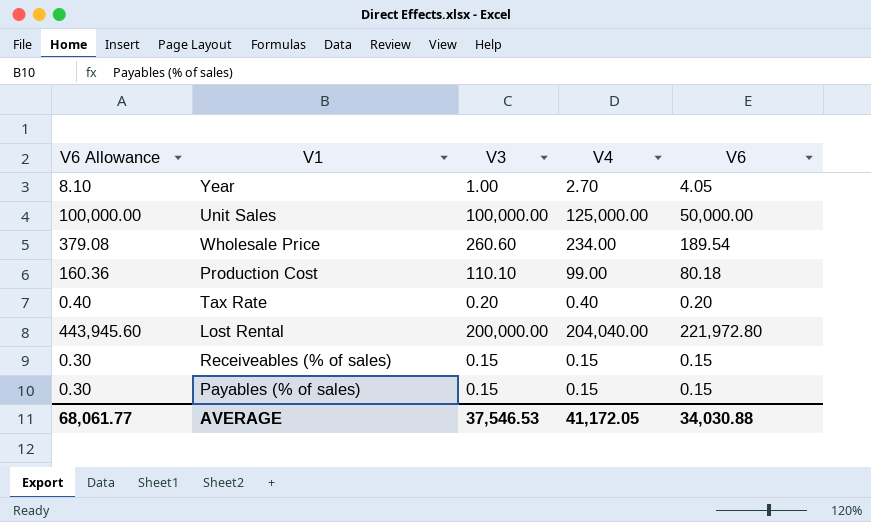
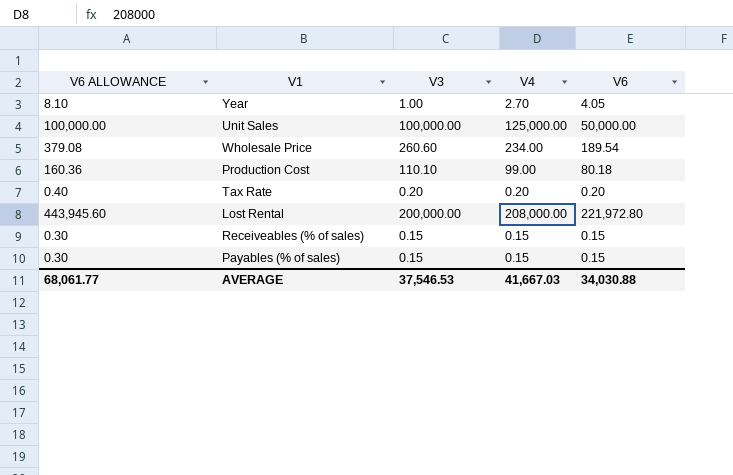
column name: V6 Allowance -> V6 ALLOWANCE
Tax Rate | V4: 0.40 -> 0.20
Lost Rental | V4: 204,040.00 -> 208,000.00
AVERAGE | V4: 41,172.05 -> 41,667.03

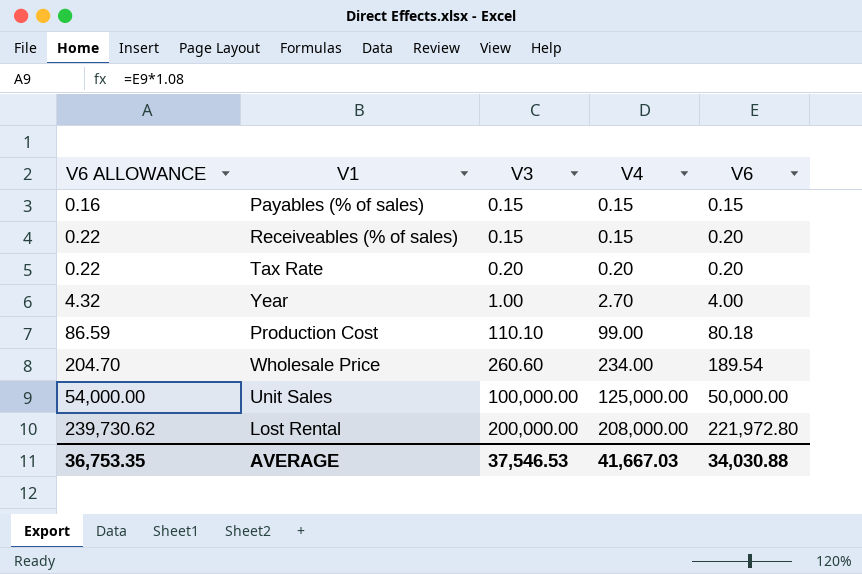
row order: none -> V6 ALLOWANCE ascending
column V6 ALLOWANCE | formula: [V6] * 2 -> [V6] * 1.08
Receiveables (% of sales) | V6: 0.15 -> 0.20
Year | V6: 4.05 -> 4.00
AVERAGE | V6 ALLOWANCE: 68,061.77 -> 36,753.35

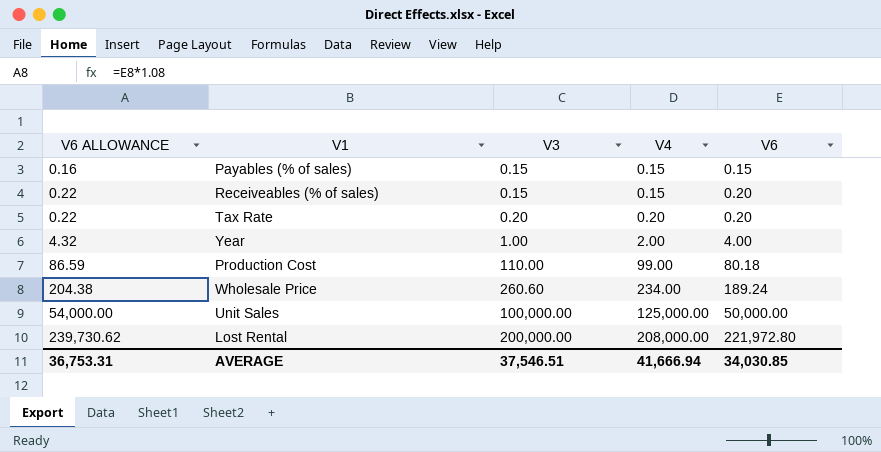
Year | V4: 2.70 -> 2.00
Production Cost | V3: 110.10 -> 110.00
Wholesale Price | V6 ALLOWANCE: 204.70 -> 204.38
Wholesale Price | V6: 189.54 -> 189.24
AVERAGE | V6 ALLOWANCE: 36,753.35 -> 36,753.31
AVERAGE | V3: 37,546.53 -> 37,546.51
AVERAGE | V4: 41,667.03 -> 41,666.94
AVERAGE | V6: 34,030.88 -> 34,030.85

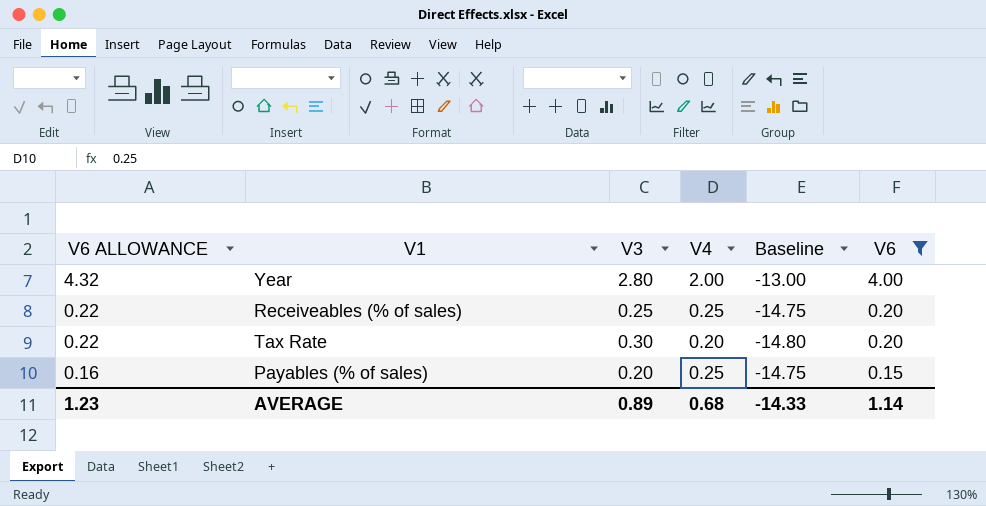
filter: none -> V6 <= 4.00
row order: V6 ALLOWANCE ascending -> V6 ALLOWANCE descending
column Baseline | formula: none -> [V4] - 15
Year | V3: 1.00 -> 2.80
Receiveables (% of sales) | V3: 0.15 -> 0.25
Receiveables (% of sales) | V4: 0.15 -> 0.25
Tax Rate | V3: 0.20 -> 0.30
Payables (% of sales) | V3: 0.15 -> 0.20
Payables (% of sales) | V4: 0.15 -> 0.25
AVERAGE | V6 ALLOWANCE: 36,753.31 -> 1.23
AVERAGE | V3: 37,546.51 -> 0.89
AVERAGE | V4: 41,666.94 -> 0.68
AVERAGE | V6: 34,030.85 -> 1.14

